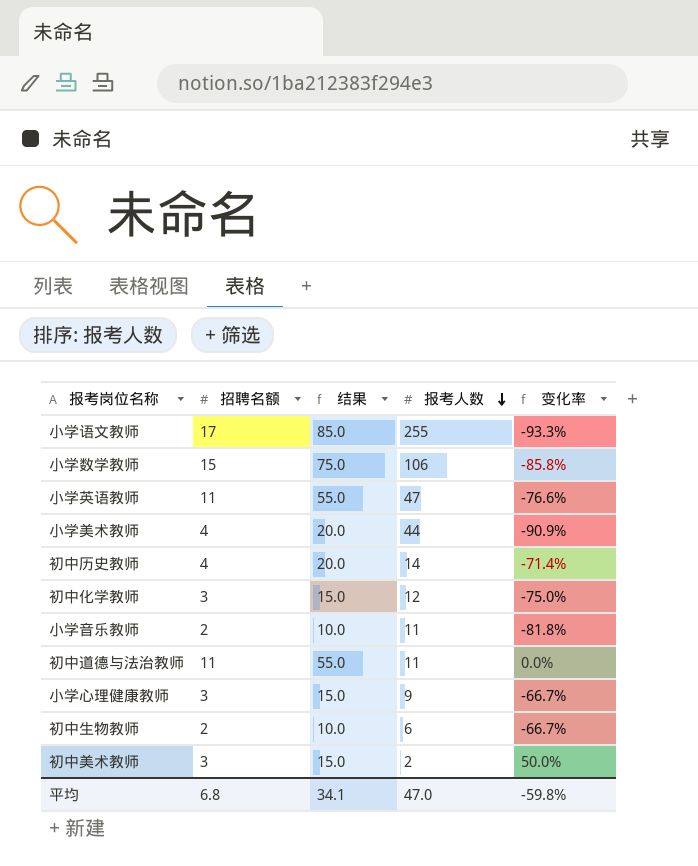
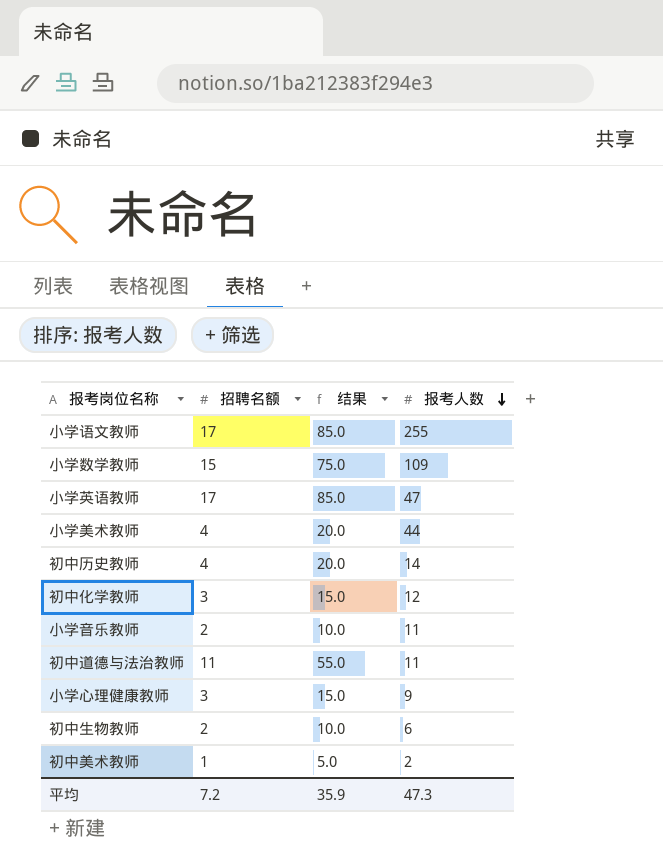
column 变化率 | formula: ([招聘名额] - [报考人数]) / [报考人数] -> none
小学数学教师 | 报考人数: 106 -> 109
小学英语教师 | 招聘名额: 11 -> 17
小学英语教师 | 结果: 55.0 -> 85.0
初中美术教师 | 招聘名额: 3 -> 1
初中美术教师 | 结果: 15.0 -> 5.0
平均 | 招聘名额: 6.8 -> 7.2
平均 | 结果: 34.1 -> 35.9
平均 | 报考人数: 47.0 -> 47.3

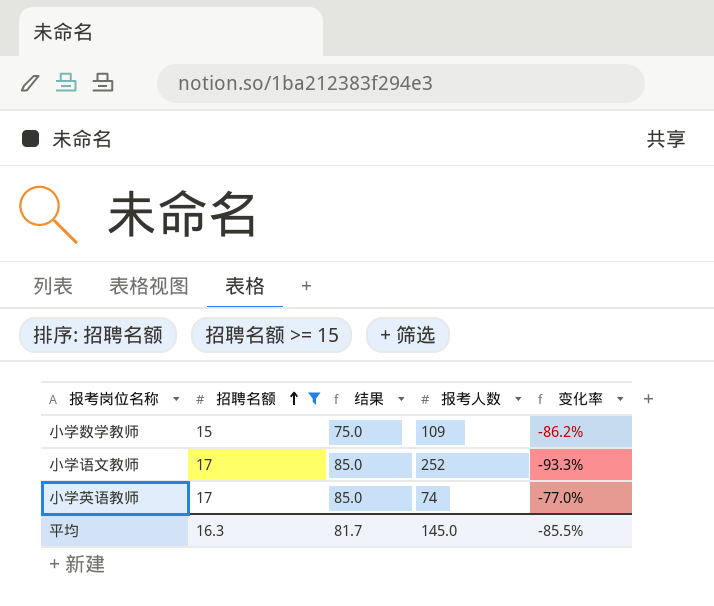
filter: none -> 招聘名额 >= 15
row order: 报考人数 descending -> 招聘名额 ascending
column 变化率 | formula: none -> ([招聘名额] - [报考人数]) / [报考人数]
小学语文教师 | 报考人数: 255 -> 252
小学英语教师 | 报考人数: 47 -> 74
平均 | 招聘名额: 7.2 -> 16.3
平均 | 结果: 35.9 -> 81.7
平均 | 报考人数: 47.3 -> 145.0

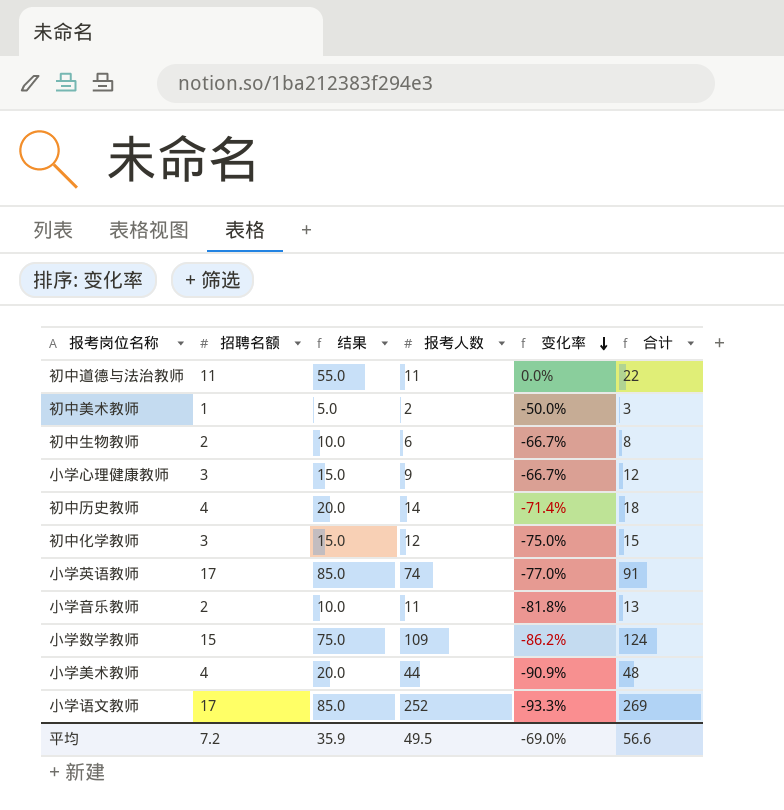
filter: 招聘名额 >= 15 -> none
row order: 招聘名额 ascending -> 变化率 descending
column 合计 | formula: none -> [招聘名额] + [报考人数]
平均 | 招聘名额: 16.3 -> 7.2
平均 | 结果: 81.7 -> 35.9
平均 | 报考人数: 145.0 -> 49.5
平均 | 变化率: -85.5% -> -69.0%

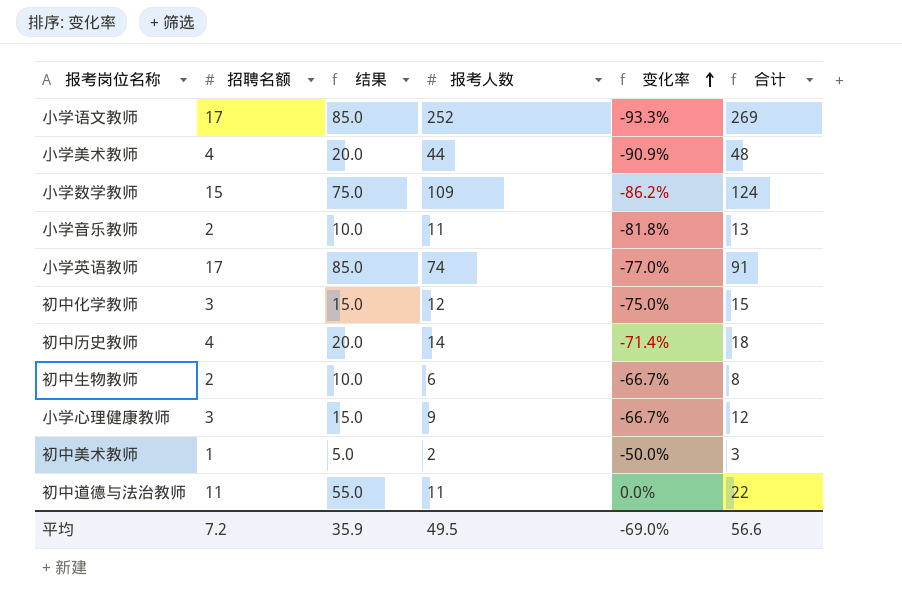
row order: 变化率 descending -> 变化率 ascending

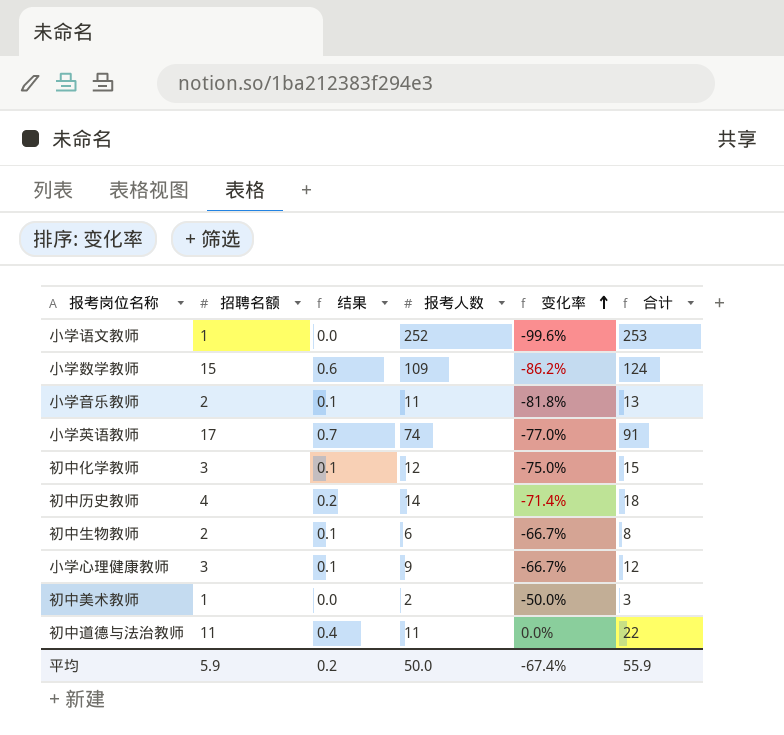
column 结果 | formula: [招聘名额] * 5 -> [招聘名额] * 0.04
row 小学美术教师: 4 | 20.0 | 44 | -90.9% | 48 -> none
小学语文教师 | 招聘名额: 17 -> 1
小学语文教师 | 变化率: -93.3% -> -99.6%
小学语文教师 | 合计: 269 -> 253
平均 | 招聘名额: 7.2 -> 5.9
平均 | 结果: 35.9 -> 0.2
平均 | 报考人数: 49.5 -> 50.0
平均 | 变化率: -69.0% -> -67.4%
平均 | 合计: 56.6 -> 55.9

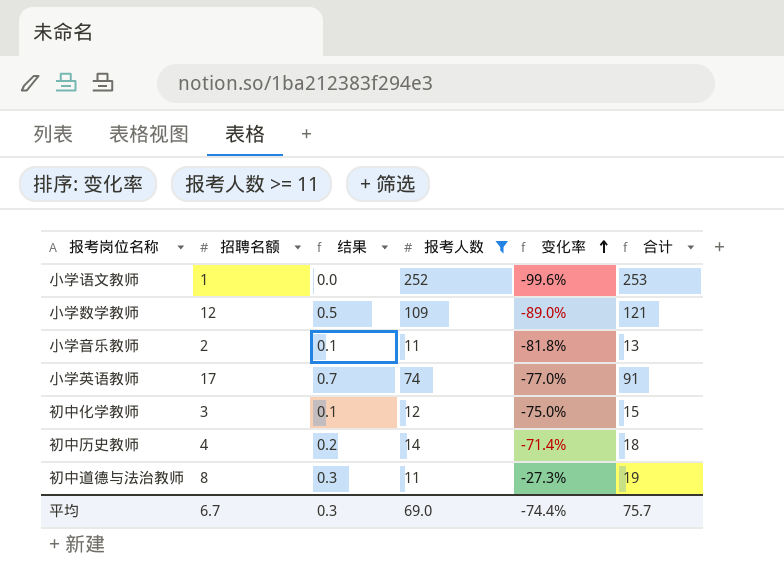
filter: none -> 报考人数 >= 11
小学数学教师 | 招聘名额: 15 -> 12
小学数学教师 | 结果: 0.6 -> 0.5
小学数学教师 | 变化率: -86.2% -> -89.0%
小学数学教师 | 合计: 124 -> 121
初中道德与法治教师 | 招聘名额: 11 -> 8
初中道德与法治教师 | 结果: 0.4 -> 0.3
初中道德与法治教师 | 变化率: 0.0% -> -27.3%
初中道德与法治教师 | 合计: 22 -> 19
平均 | 招聘名额: 5.9 -> 6.7
平均 | 结果: 0.2 -> 0.3
平均 | 报考人数: 50.0 -> 69.0
平均 | 变化率: -67.4% -> -74.4%
平均 | 合计: 55.9 -> 75.7

